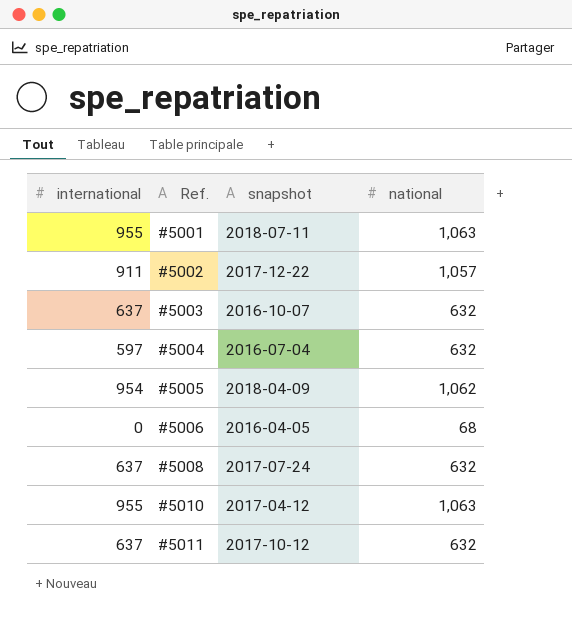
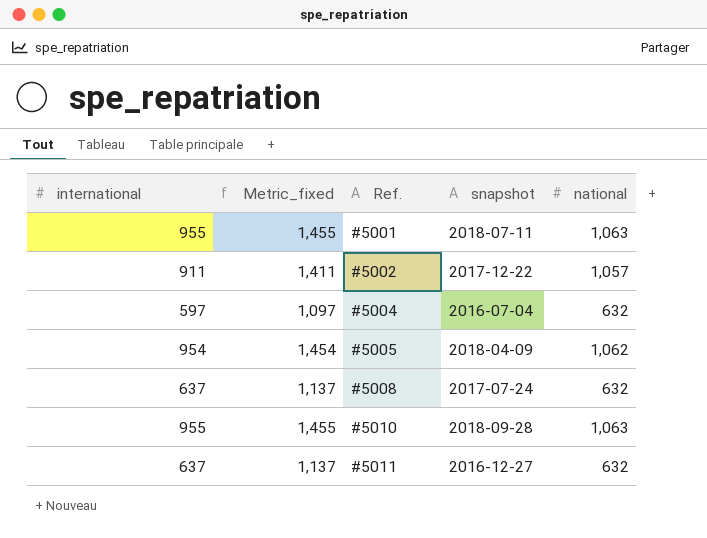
column Metric_fixed | formula: none -> [international] + 500
row #5003: 637 | 2016-10-07 | 632 -> none
row #5006: 0 | 2016-04-05 | 68 -> none
#5010 | snapshot: 2017-04-12 -> 2018-09-28
#5011 | snapshot: 2017-10-12 -> 2016-12-27

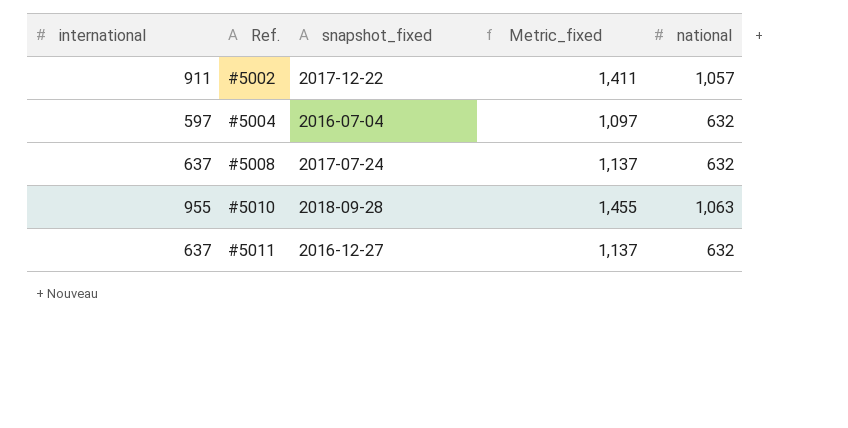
column name: snapshot -> snapshot_fixed
column Metric_fixed | position: 2 -> 4
row #5001: 955 | 1,455 | 2018-07-11 | 1,063 -> none
row #5005: 954 | 1,454 | 2018-04-09 | 1,062 -> none

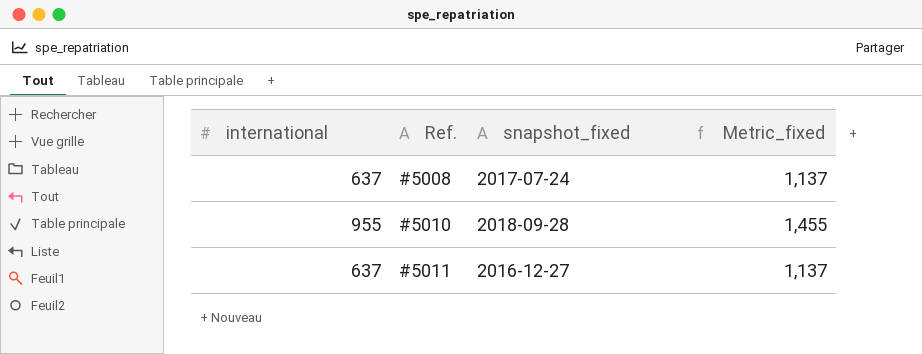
column national | position: 5 -> none
row #5002: 911 | 2017-12-22 | 1,411 | 1,057 -> none
row #5004: 597 | 2016-07-04 | 1,097 | 632 -> none

